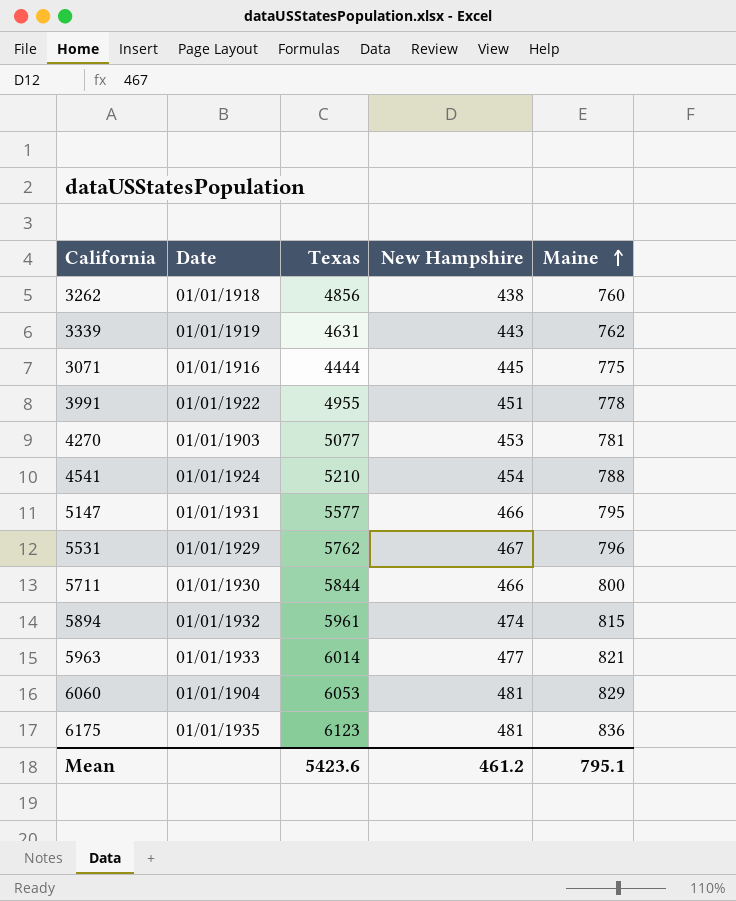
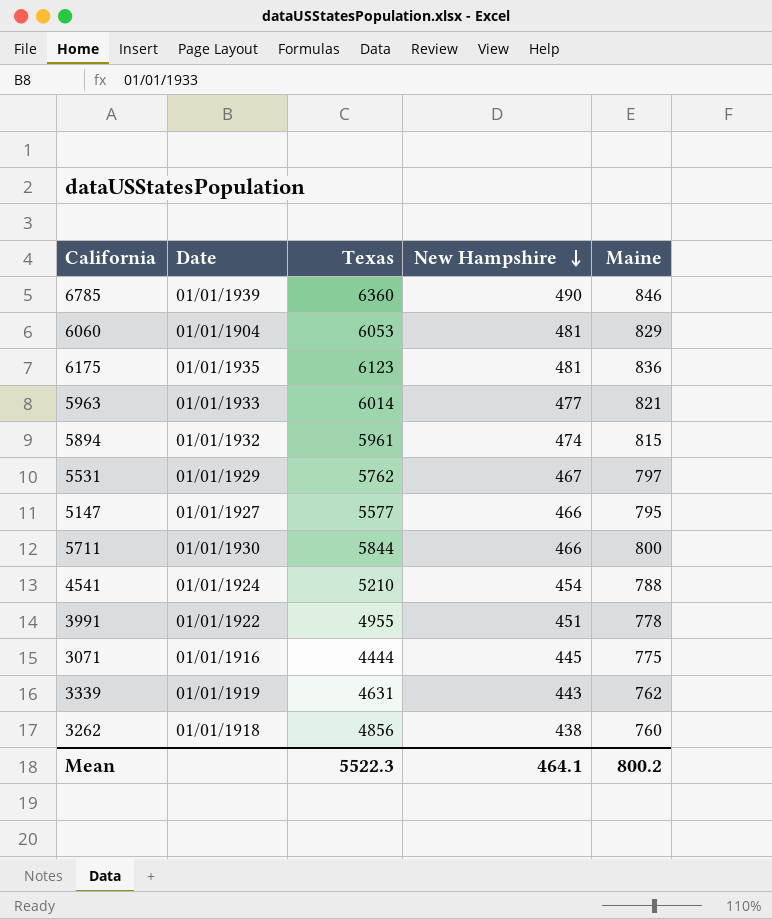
row order: Maine ascending -> New Hampshire descending
row 4270: 01/01/1903 | 5077 | 453 | 781 -> none
row 6785: none -> 01/01/1939 | 6360 | 490 | 846
5531 | Maine: 796 -> 797
5147 | Date: 01/01/1931 -> 01/01/1927
Mean | Texas: 5423.6 -> 5522.3
Mean | New Hampshire: 461.2 -> 464.1
Mean | Maine: 795.1 -> 800.2

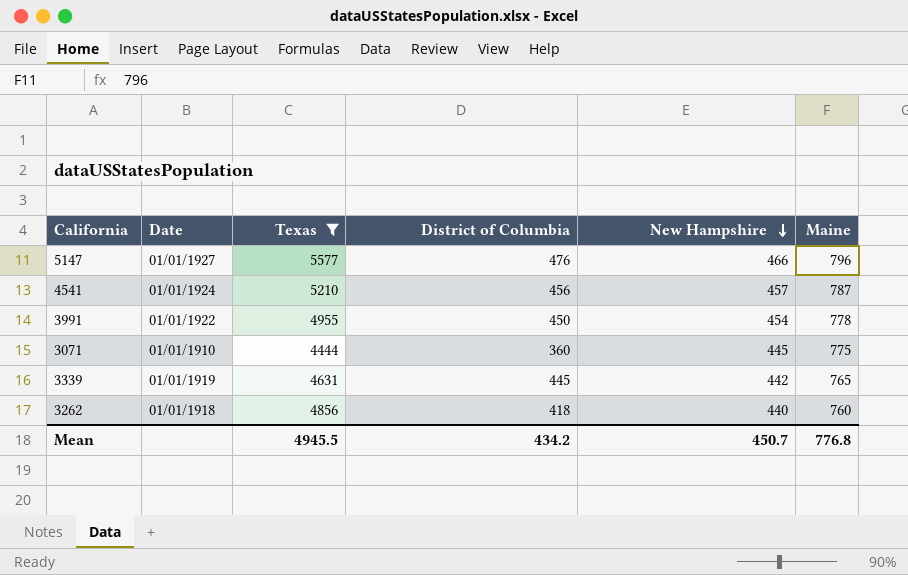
filter: none -> Texas <= 5577
column District of Columbia | position: none -> 4
5147 | Maine: 795 -> 796
4541 | New Hampshire: 454 -> 457
4541 | Maine: 788 -> 787
3991 | New Hampshire: 451 -> 454
3071 | Date: 01/01/1916 -> 01/01/1910
3339 | New Hampshire: 443 -> 442
3339 | Maine: 762 -> 765
3262 | New Hampshire: 438 -> 440
Mean | Texas: 5522.3 -> 4945.5
Mean | New Hampshire: 464.1 -> 450.7
Mean | Maine: 800.2 -> 776.8

